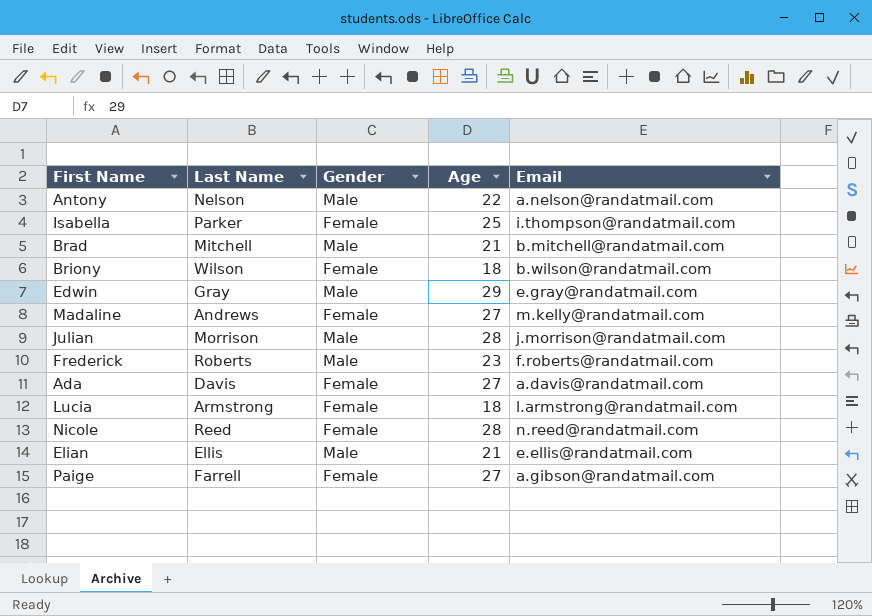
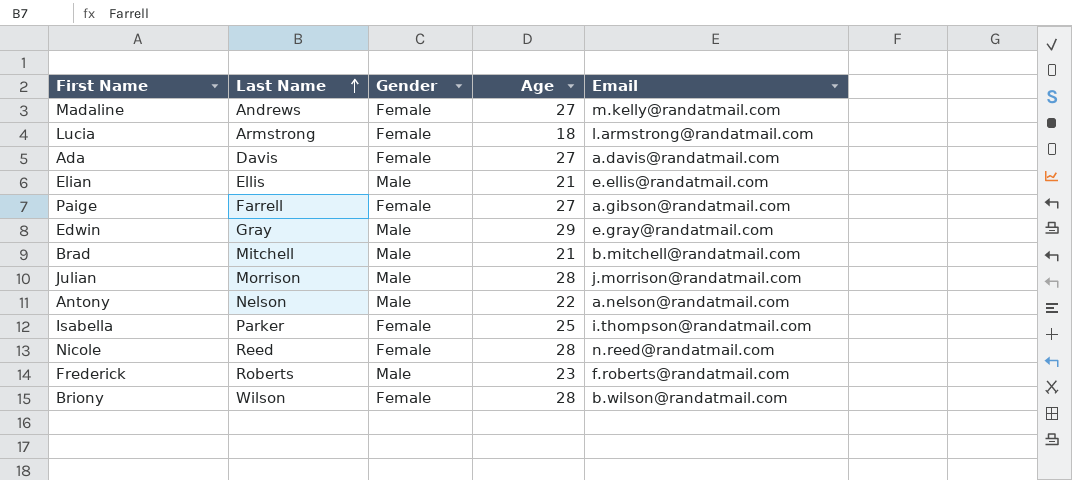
row order: none -> Last Name ascending
Briony | Age: 18 -> 28

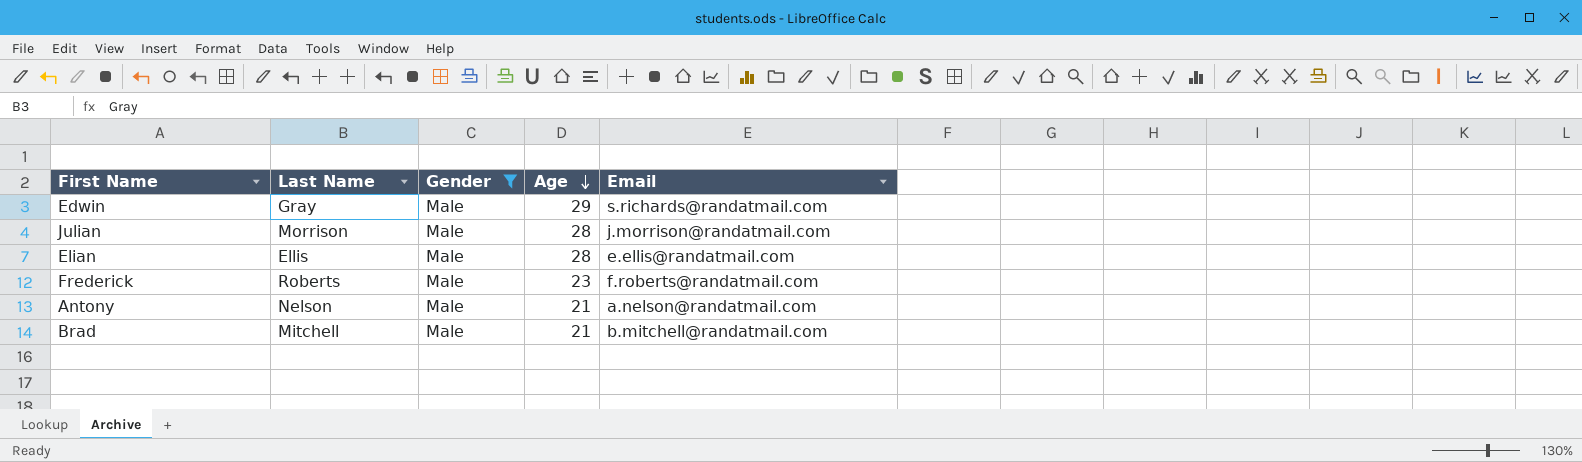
filter: none -> Gender = Male
row order: Last Name ascending -> Age descending
Edwin | Email: e.gray@randatmail.com -> s.richards@randatmail.com
Elian | Age: 21 -> 28
Antony | Age: 22 -> 21

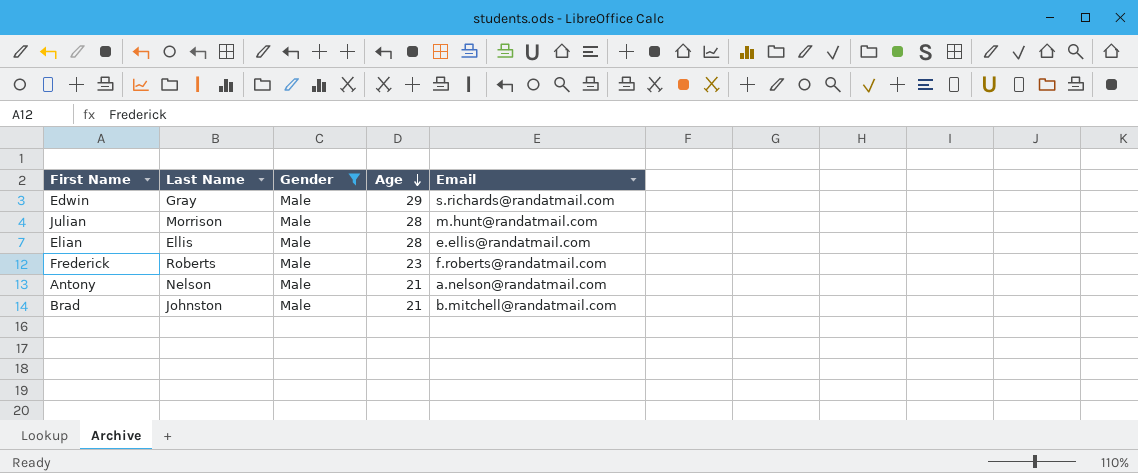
Julian | Email: j.morrison@randatmail.com -> m.hunt@randatmail.com
Brad | Last Name: Mitchell -> Johnston

